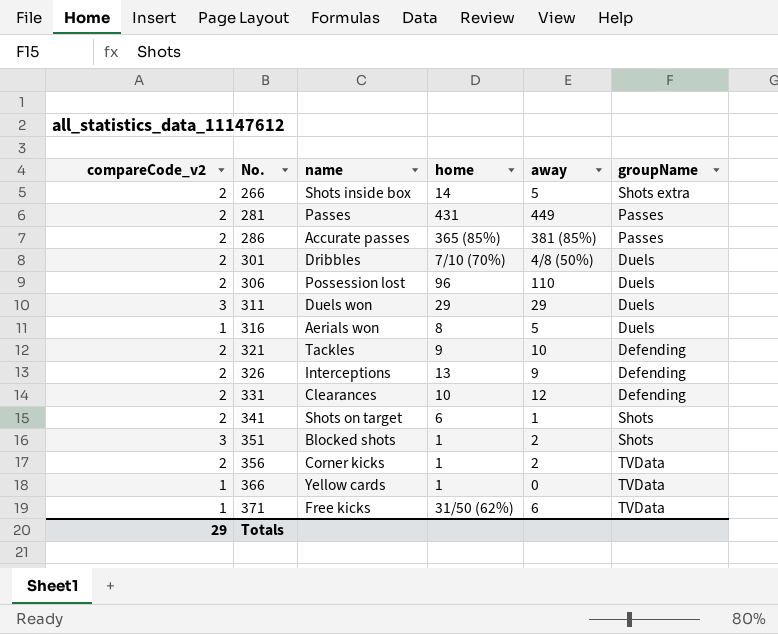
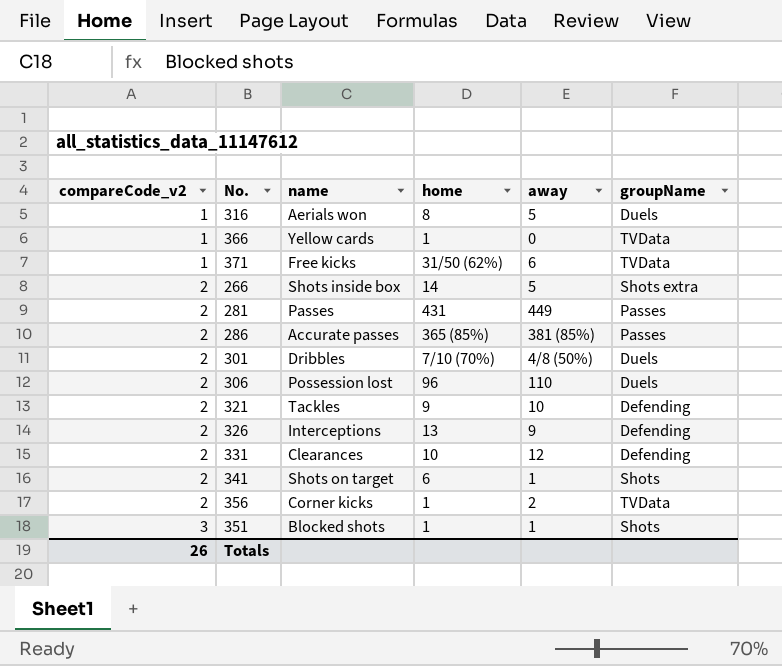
row order: No. ascending -> compareCode_v2 ascending
row 311: 3 | Duels won | 29 | 29 | Duels -> none
351 | away: 2 -> 1
Totals | compareCode_v2: 29 -> 26

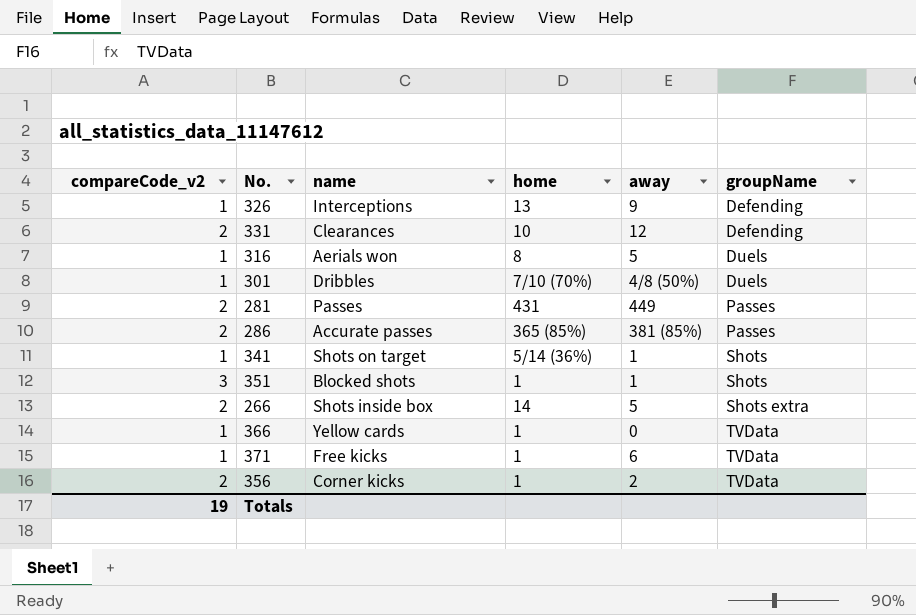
row order: compareCode_v2 ascending -> groupName ascending
row 306: 2 | Possession lost | 96 | 110 | Duels -> none
row 321: 2 | Tackles | 9 | 10 | Defending -> none
326 | compareCode_v2: 2 -> 1
301 | compareCode_v2: 2 -> 1
341 | compareCode_v2: 2 -> 1
341 | home: 6 -> 5/14 (36%)
371 | home: 31/50 (62%) -> 1
Totals | compareCode_v2: 26 -> 19

